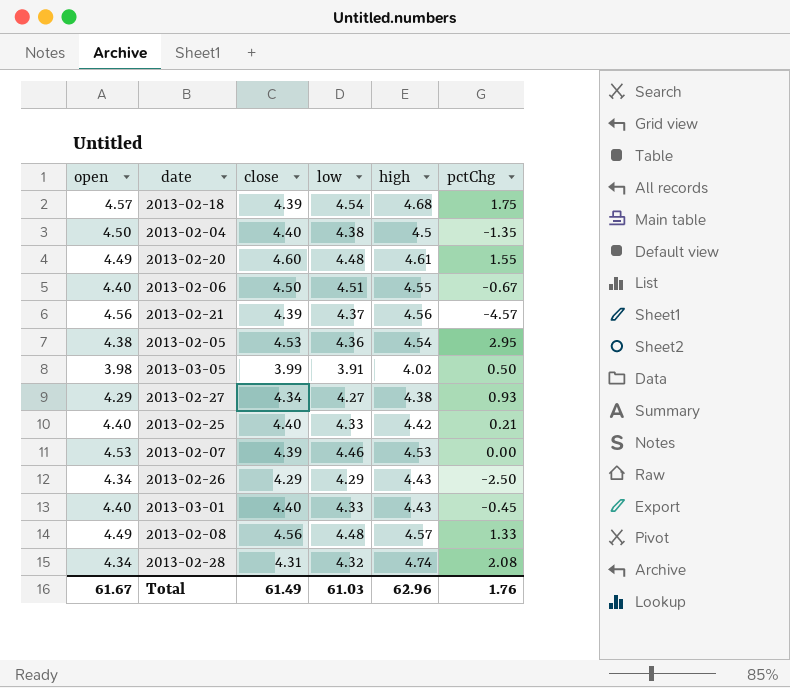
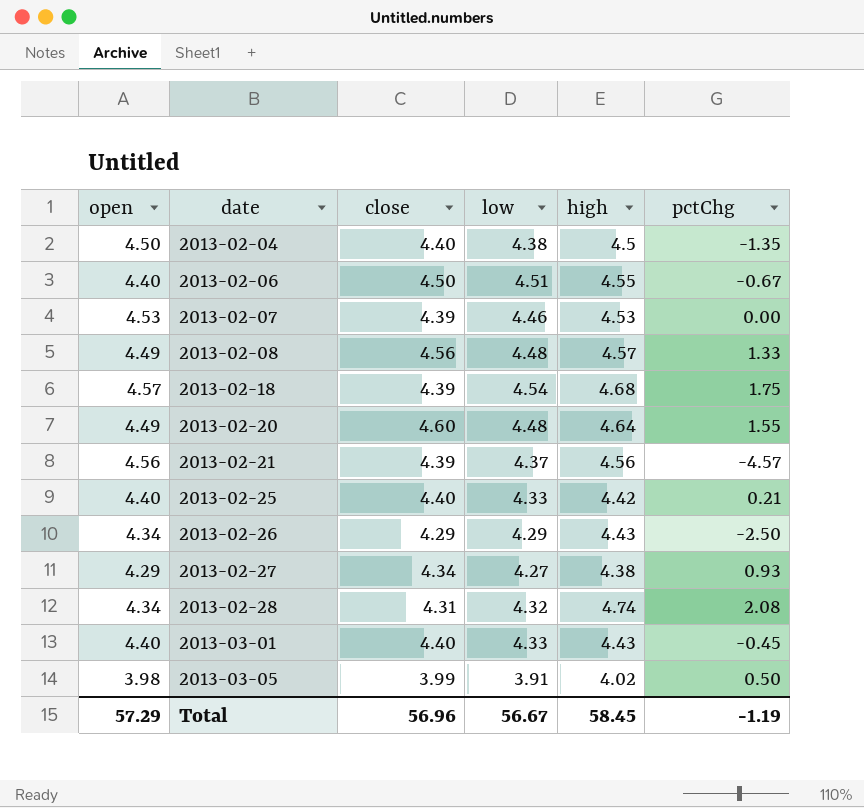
row order: none -> date ascending
row 2013-02-05: 4.38 | 4.53 | 4.36 | 4.54 | 2.95 -> none
2013-02-20 | high: 4.61 -> 4.64
Total | open: 61.67 -> 57.29
Total | close: 61.49 -> 56.96
Total | low: 61.03 -> 56.67
Total | high: 62.96 -> 58.45
Total | pctChg: 1.76 -> -1.19

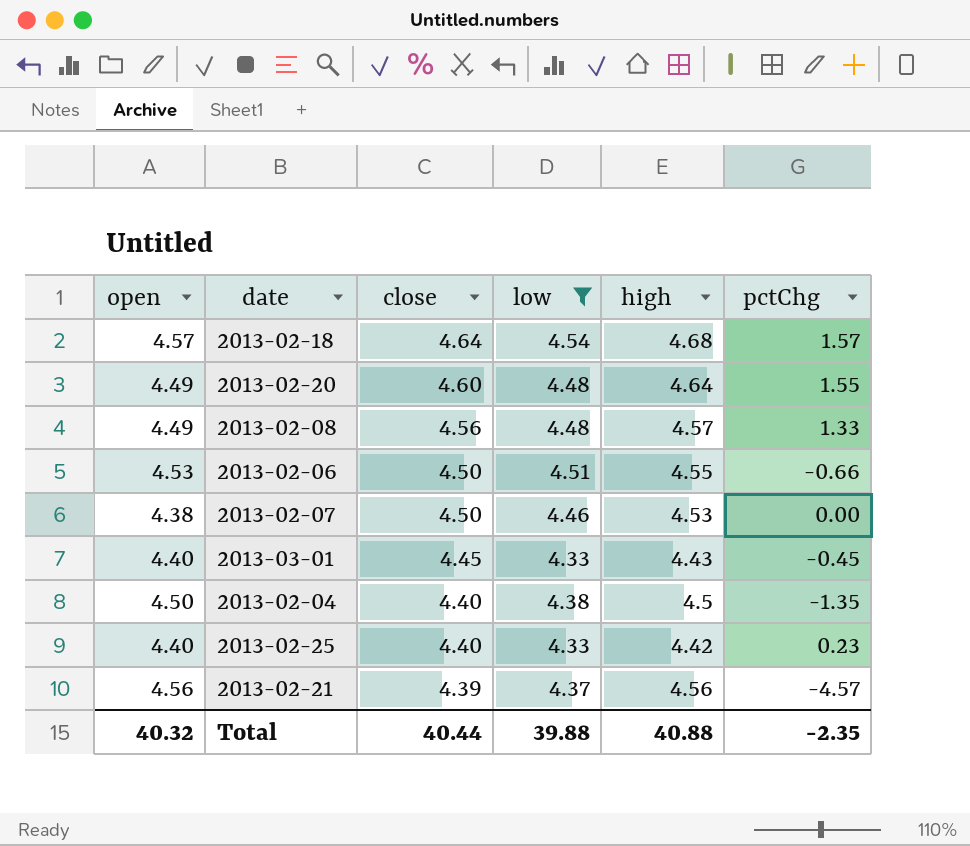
filter: none -> low >= 4.33
row order: date ascending -> close descending
2013-02-18 | close: 4.39 -> 4.64
2013-02-18 | pctChg: 1.75 -> 1.57
2013-02-06 | open: 4.40 -> 4.53
2013-02-06 | pctChg: -0.67 -> -0.66
2013-02-07 | open: 4.53 -> 4.38
2013-02-07 | close: 4.39 -> 4.50
2013-03-01 | close: 4.40 -> 4.45
2013-02-25 | pctChg: 0.21 -> 0.23
Total | open: 57.29 -> 40.32
Total | close: 56.96 -> 40.44
Total | low: 56.67 -> 39.88
Total | high: 58.45 -> 40.88
Total | pctChg: -1.19 -> -2.35

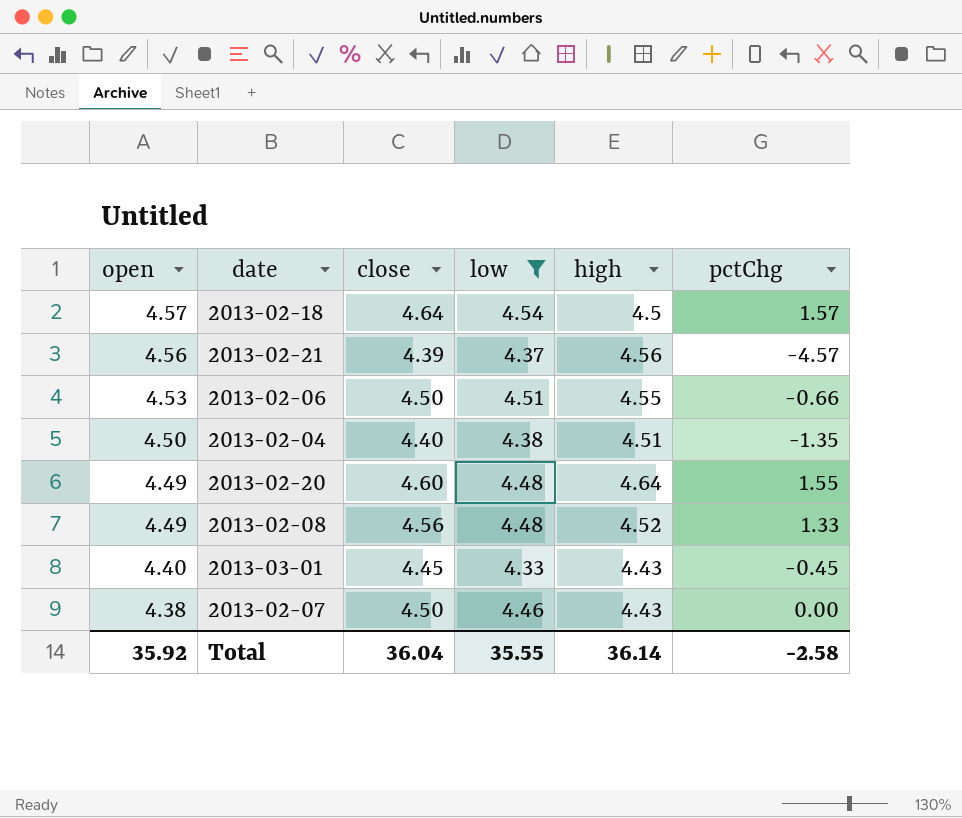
row order: close descending -> open descending
row 2013-02-25: 4.40 | 4.40 | 4.33 | 4.42 | 0.23 -> none
2013-02-18 | high: 4.68 -> 4.5
2013-02-04 | high: 4.5 -> 4.51
2013-02-08 | high: 4.57 -> 4.52
2013-02-07 | high: 4.53 -> 4.43
Total | open: 40.32 -> 35.92
Total | close: 40.44 -> 36.04
Total | low: 39.88 -> 35.55
Total | high: 40.88 -> 36.14
Total | pctChg: -2.35 -> -2.58

